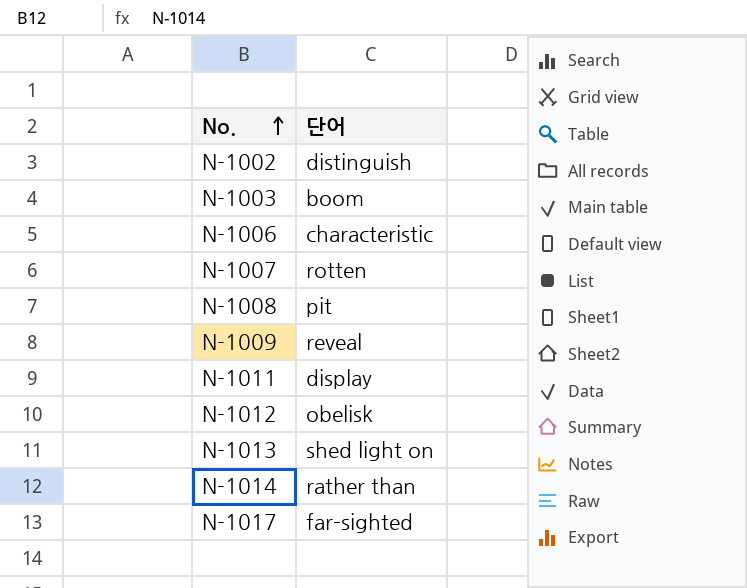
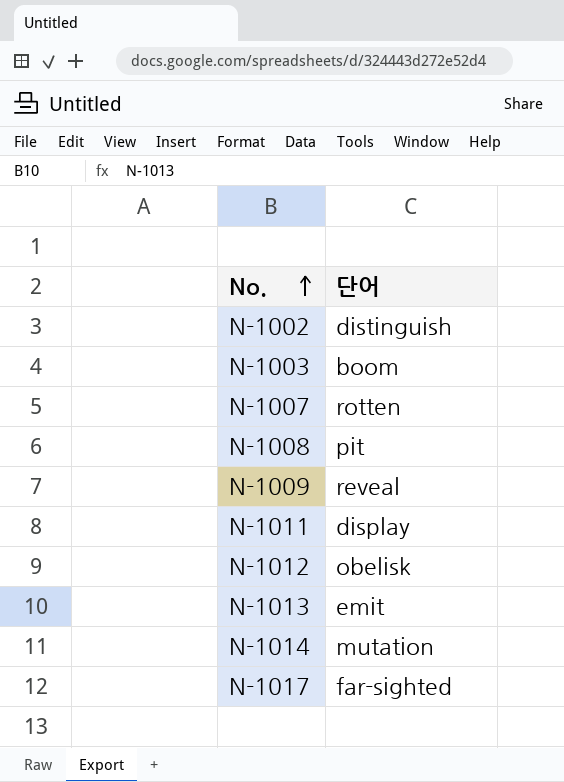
row N-1006: characteristic -> none
N-1013 | 단어: shed light on -> emit
N-1014 | 단어: rather than -> mutation

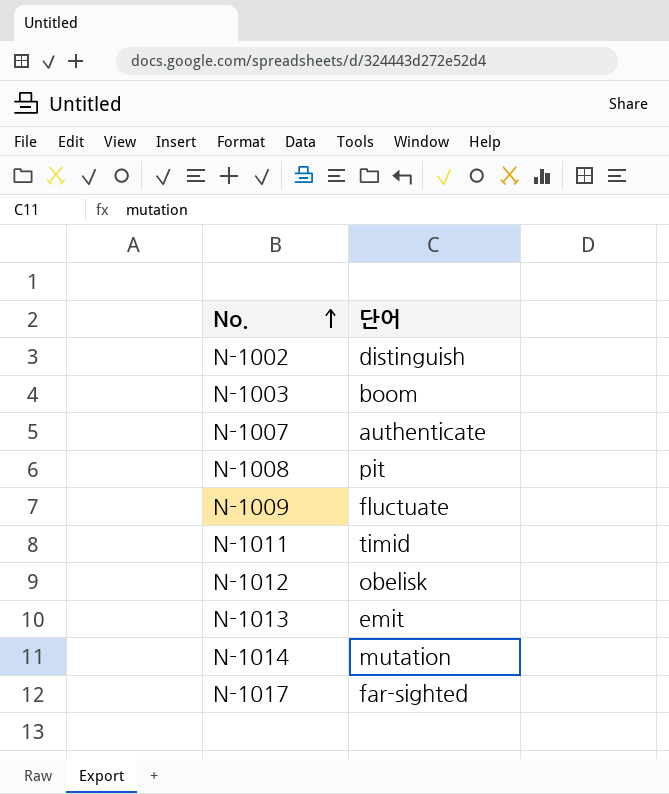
N-1007 | 단어: rotten -> authenticate
N-1009 | 단어: reveal -> fluctuate
N-1011 | 단어: display -> timid

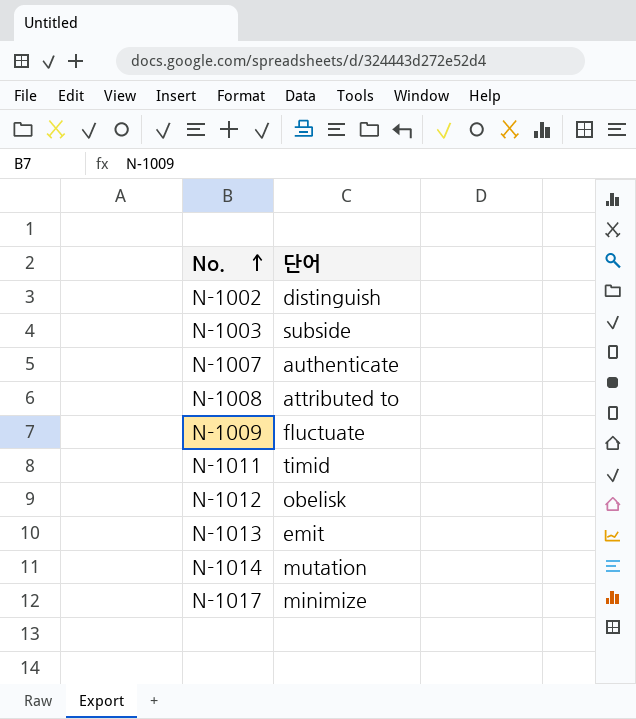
N-1003 | 단어: boom -> subside
N-1008 | 단어: pit -> attributed to
N-1017 | 단어: far-sighted -> minimize

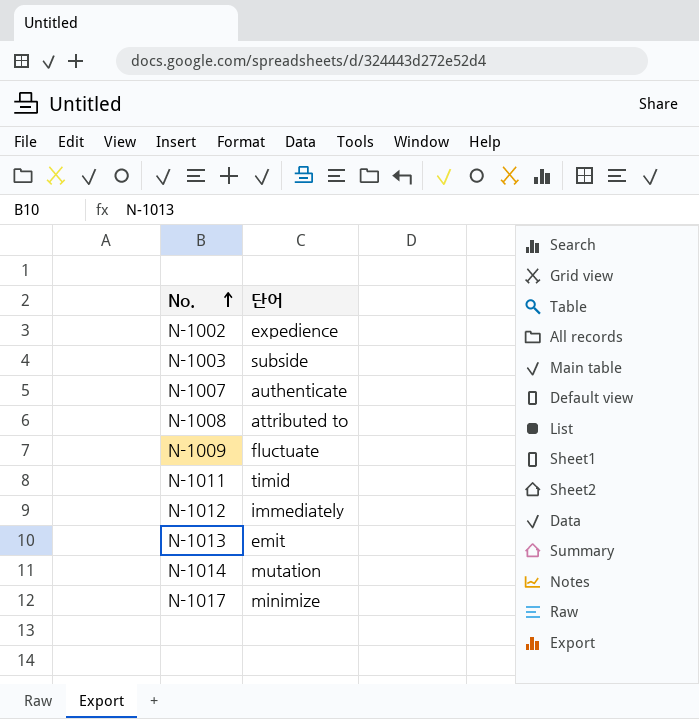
N-1002 | 단어: distinguish -> expedience
N-1012 | 단어: obelisk -> immediately

